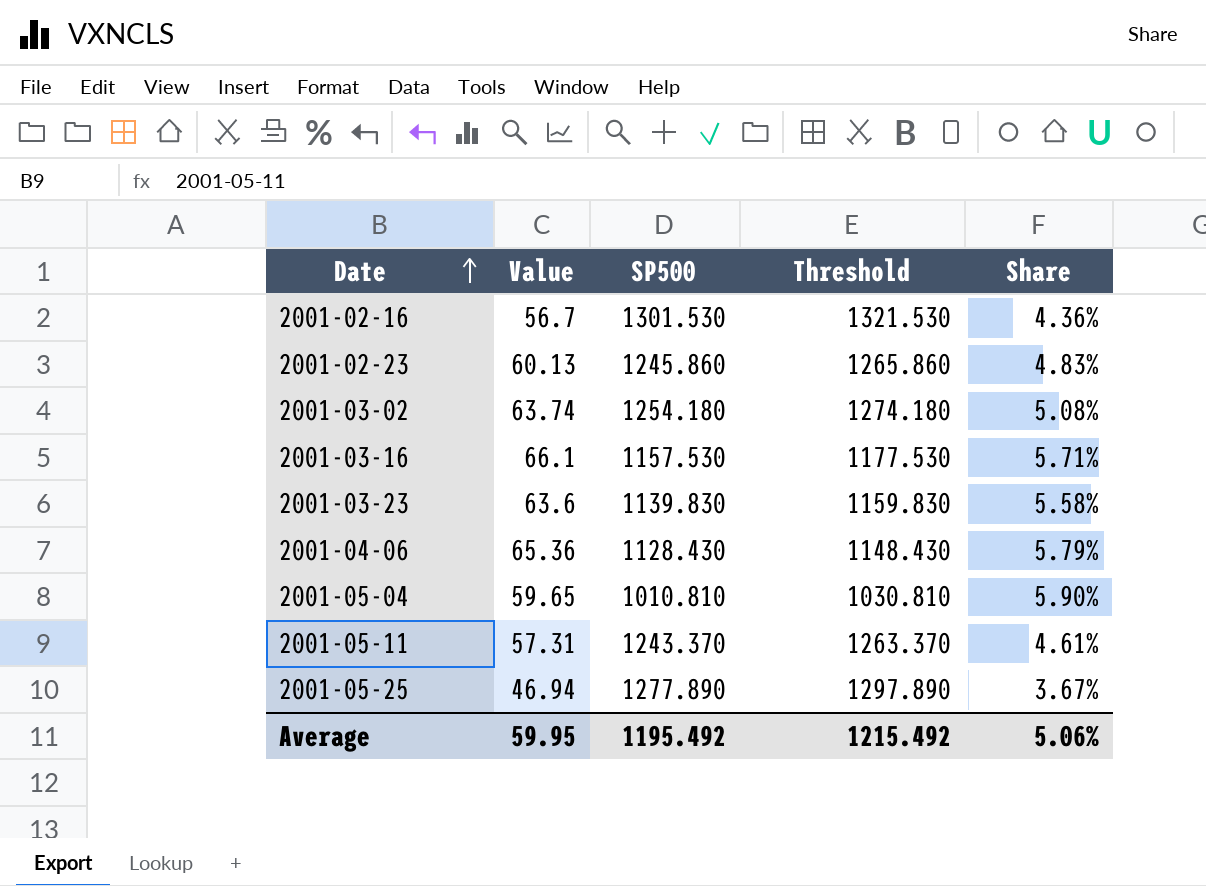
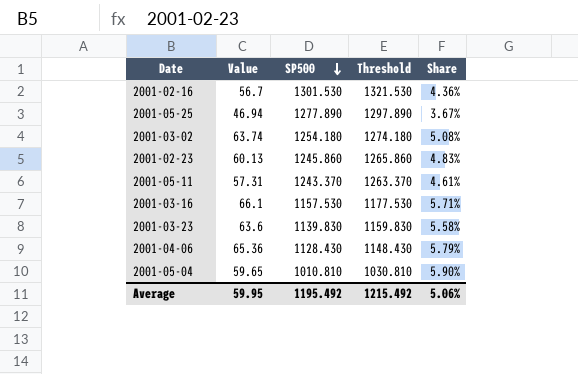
row order: Date ascending -> SP500 descending

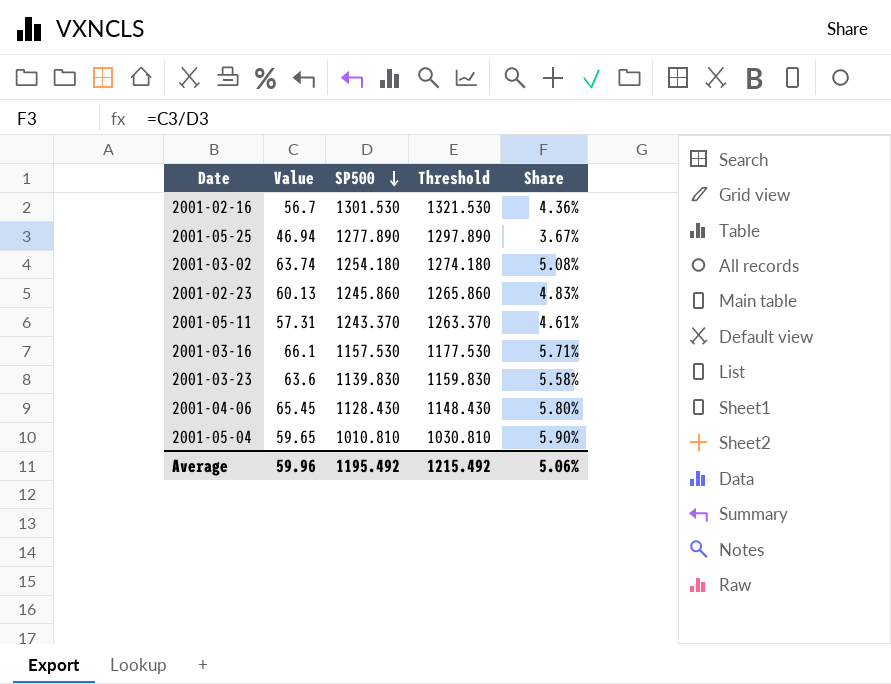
2001-04-06 | Value: 65.36 -> 65.45
2001-04-06 | Share: 5.79% -> 5.80%
Average | Value: 59.95 -> 59.96

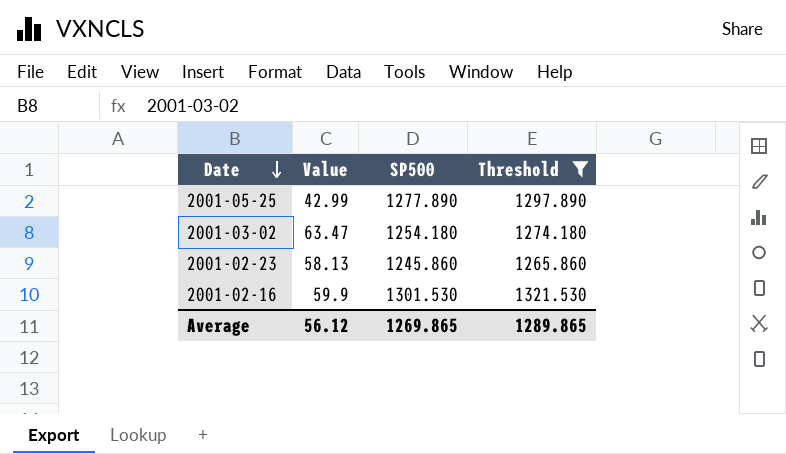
filter: none -> Threshold >= 1265.860
row order: SP500 descending -> Date descending
column Share | formula: [Value] / [SP500] -> none
2001-05-25 | Value: 46.94 -> 42.99
2001-03-02 | Value: 63.74 -> 63.47
2001-02-23 | Value: 60.13 -> 58.13
2001-02-16 | Value: 56.7 -> 59.9
Average | Value: 59.96 -> 56.12
Average | SP500: 1195.492 -> 1269.865
Average | Threshold: 1215.492 -> 1289.865

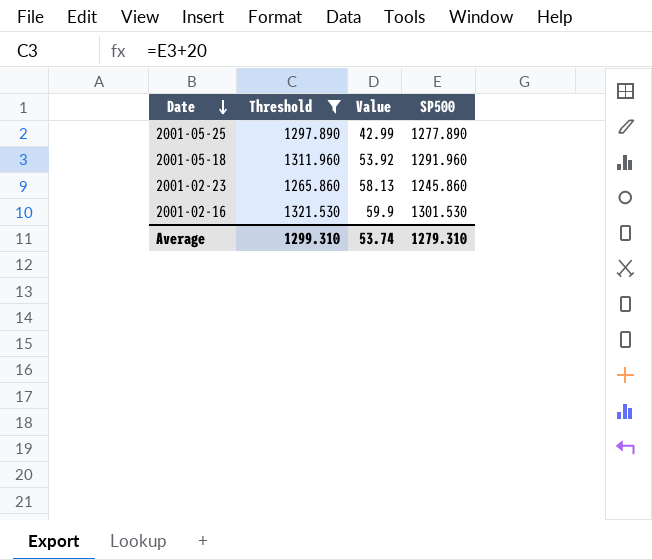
column Threshold | position: 4 -> 2
row 2001-03-02: 63.47 | 1254.180 | 1274.180 -> none
row 2001-05-18: none -> 1311.960 | 53.92 | 1291.960
Average | Threshold: 1289.865 -> 1299.310
Average | Value: 56.12 -> 53.74
Average | SP500: 1269.865 -> 1279.310

